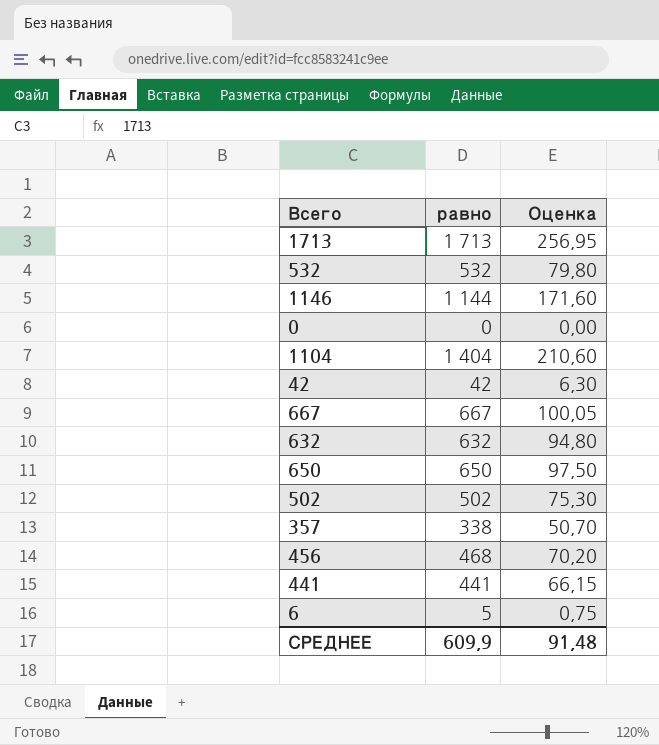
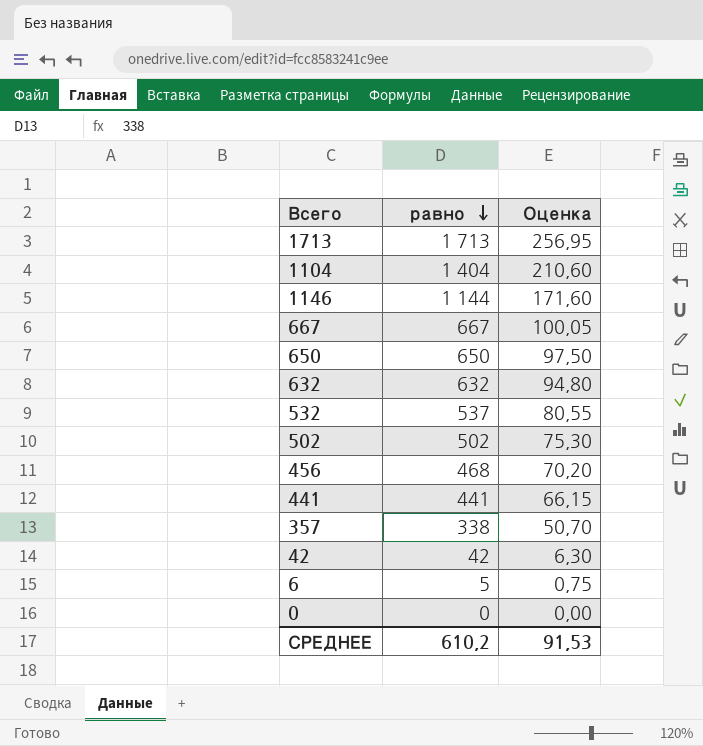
row order: none -> равно descending
532 | равно: 532 -> 537
532 | Оценка: 79,80 -> 80,55
СРЕДНЕЕ | равно: 609,9 -> 610,2
СРЕДНЕЕ | Оценка: 91,48 -> 91,53

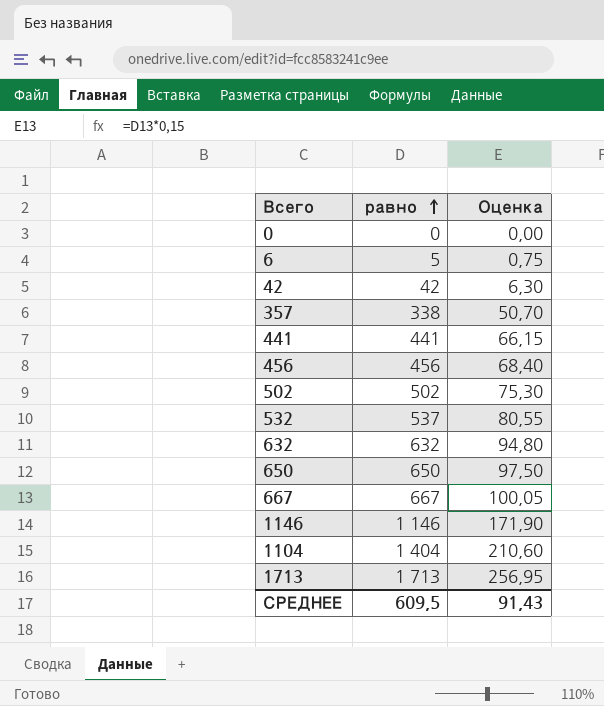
row order: равно descending -> равно ascending
456 | равно: 468 -> 456
456 | Оценка: 70,20 -> 68,40
1146 | равно: 1 144 -> 1 146
1146 | Оценка: 171,60 -> 171,90
СРЕДНЕЕ | равно: 610,2 -> 609,5
СРЕДНЕЕ | Оценка: 91,53 -> 91,43

